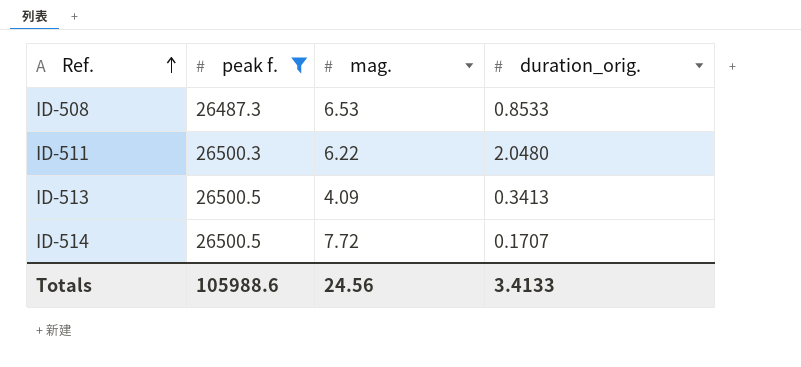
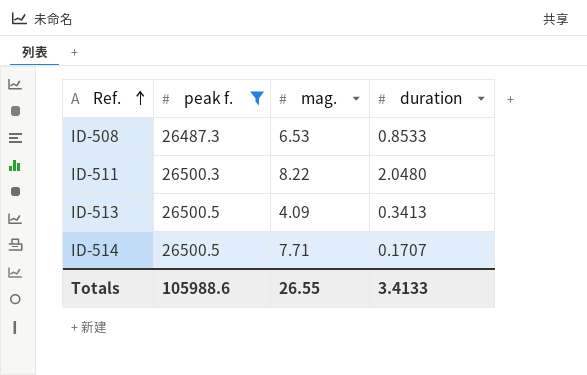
column name: duration_orig. -> duration
ID-511 | mag.: 6.22 -> 8.22
ID-514 | mag.: 7.72 -> 7.71
Totals | mag.: 24.56 -> 26.55

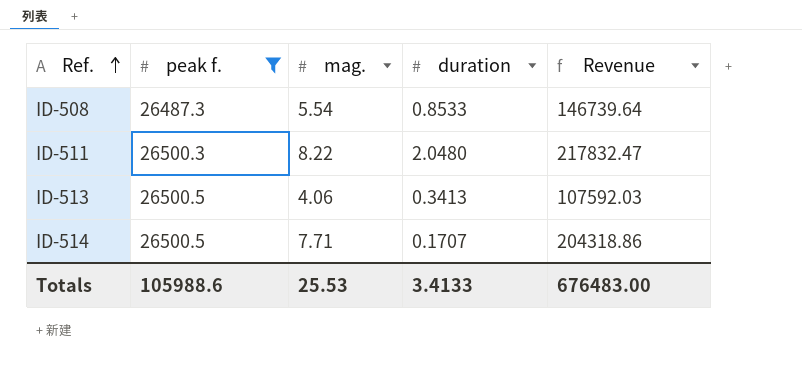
column Revenue | formula: none -> [peak f.] * [mag.]
ID-508 | mag.: 6.53 -> 5.54
ID-513 | mag.: 4.09 -> 4.06
Totals | mag.: 26.55 -> 25.53

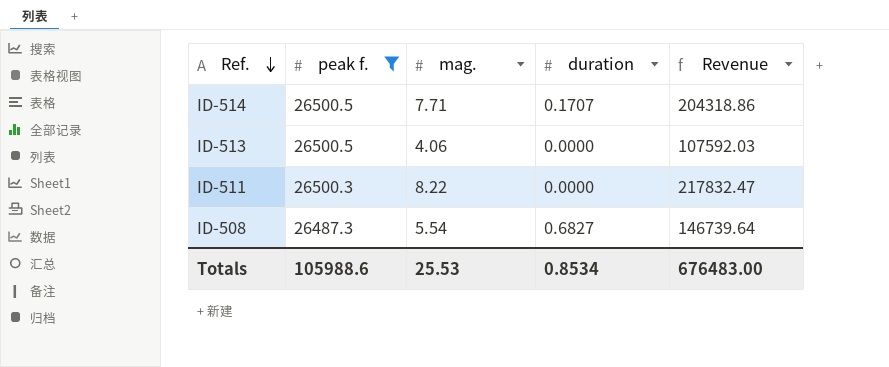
row order: Ref. ascending -> Ref. descending
ID-513 | duration: 0.3413 -> 0.0000
ID-511 | duration: 2.0480 -> 0.0000
ID-508 | duration: 0.8533 -> 0.6827
Totals | duration: 3.4133 -> 0.8534

